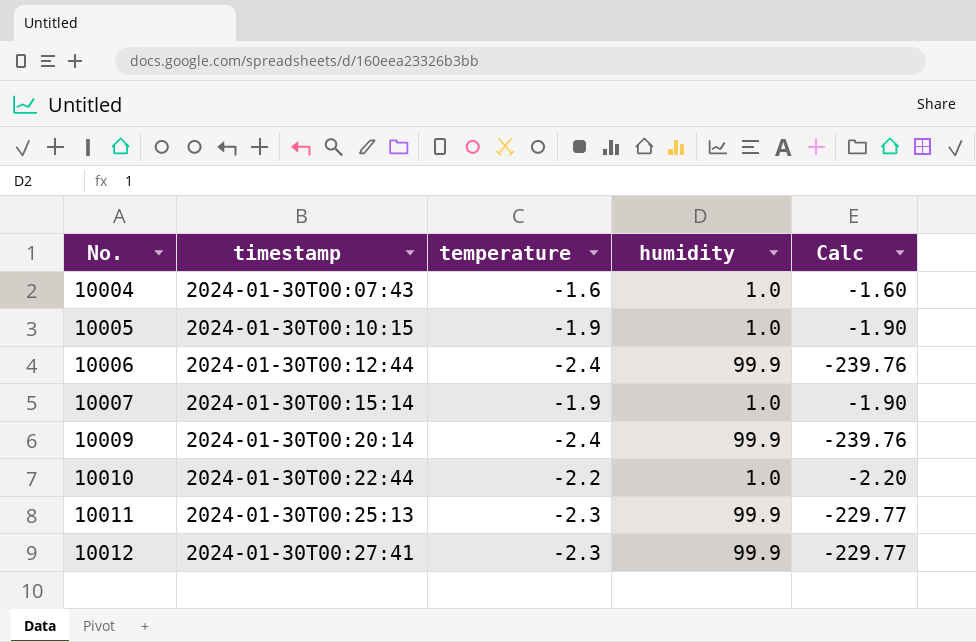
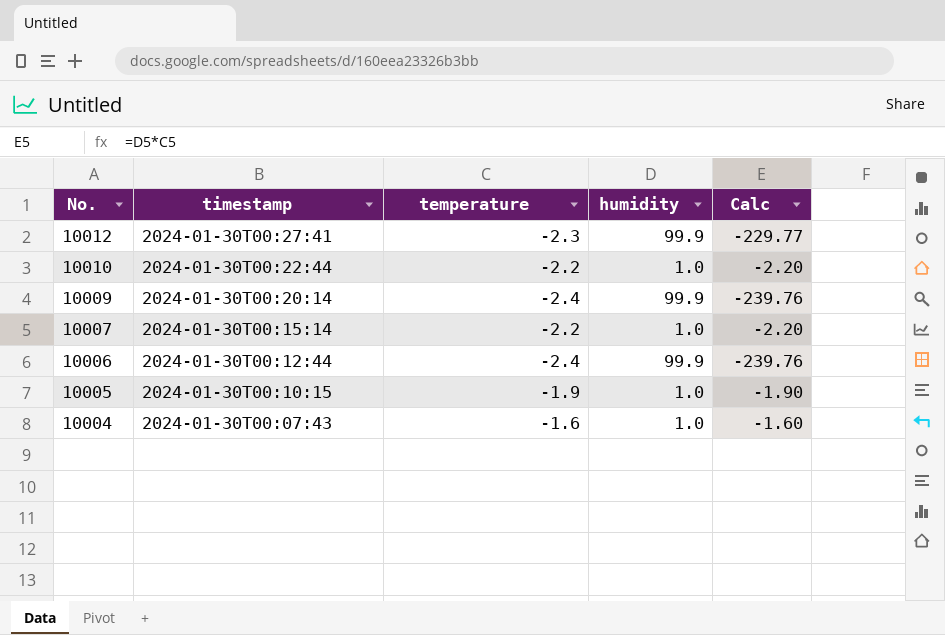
row order: No. ascending -> No. descending
row 10011: 2024-01-30T00:25:13 | -2.3 | 99.9 | -229.77 -> none
10007 | temperature: -1.9 -> -2.2
10007 | Calc: -1.90 -> -2.20

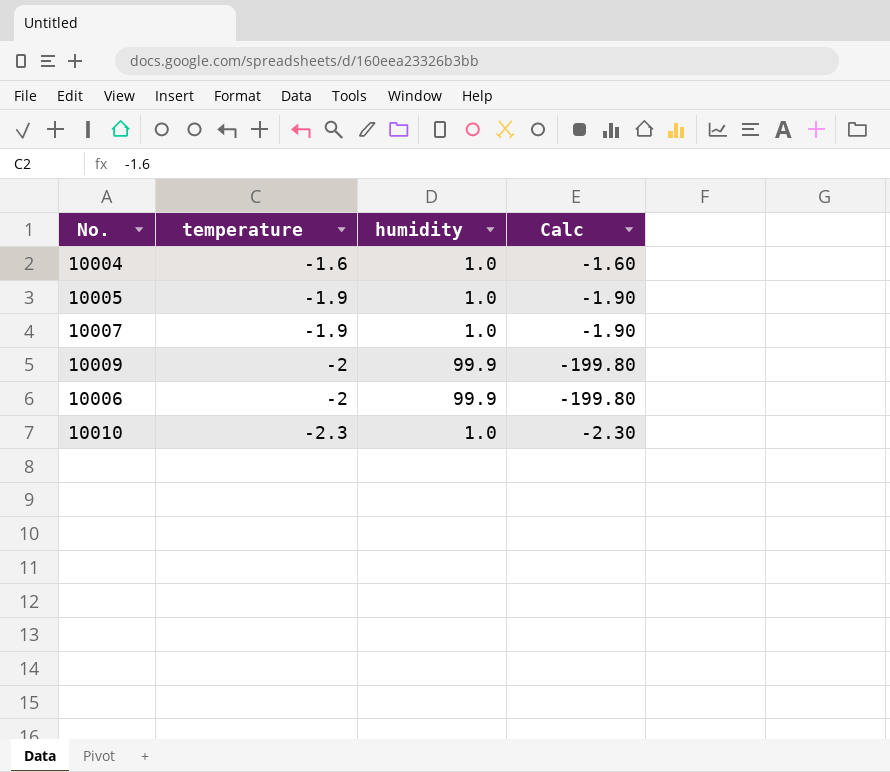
row order: No. descending -> temperature descending
column timestamp | position: 2 -> none
row 10012: 2024-01-30T00:27:41 | -2.3 | 99.9 | -229.77 -> none
10007 | temperature: -2.2 -> -1.9
10007 | Calc: -2.20 -> -1.90
10009 | temperature: -2.4 -> -2
10009 | Calc: -239.76 -> -199.80
10006 | temperature: -2.4 -> -2
10006 | Calc: -239.76 -> -199.80
10010 | temperature: -2.2 -> -2.3
10010 | Calc: -2.20 -> -2.30

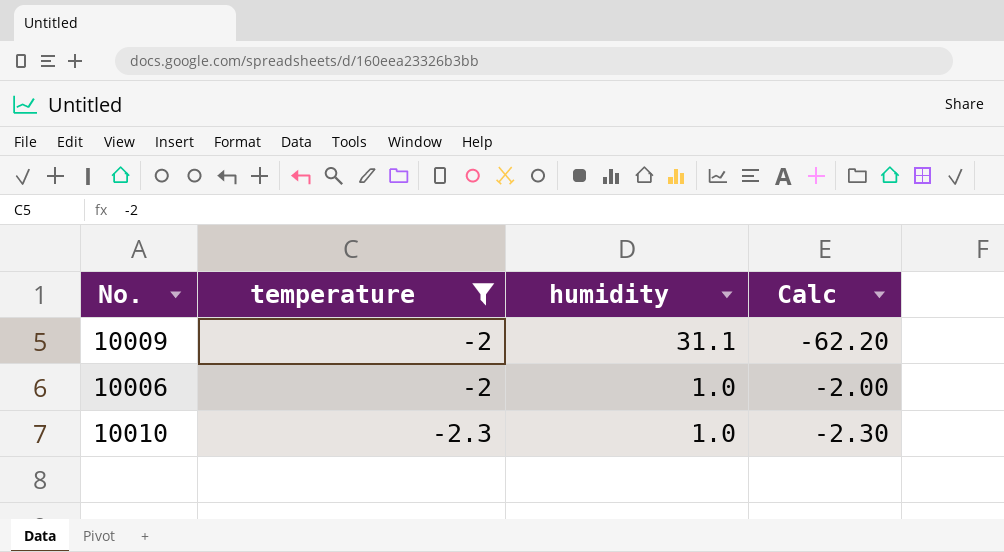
filter: none -> temperature <= -2
10009 | humidity: 99.9 -> 31.1
10009 | Calc: -199.80 -> -62.20
10006 | humidity: 99.9 -> 1.0
10006 | Calc: -199.80 -> -2.00

